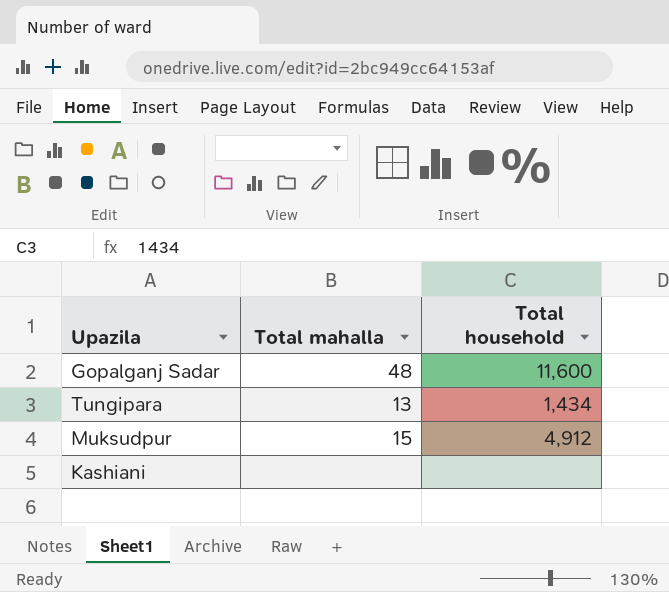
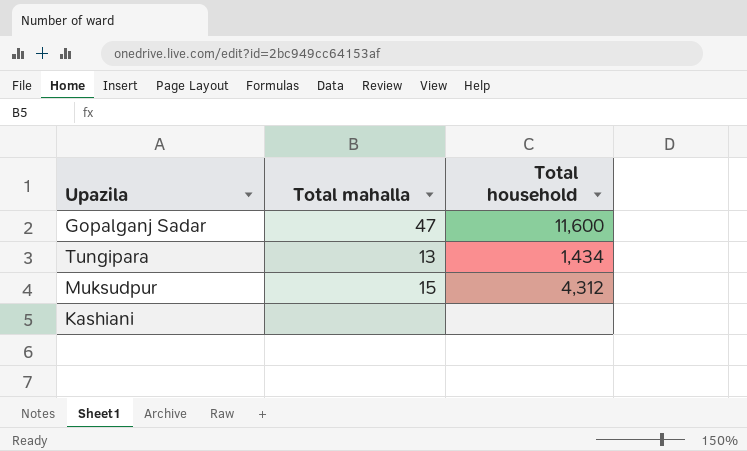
Gopalganj Sadar | Total mahalla: 48 -> 47
Muksudpur | Total household: 4,912 -> 4,312

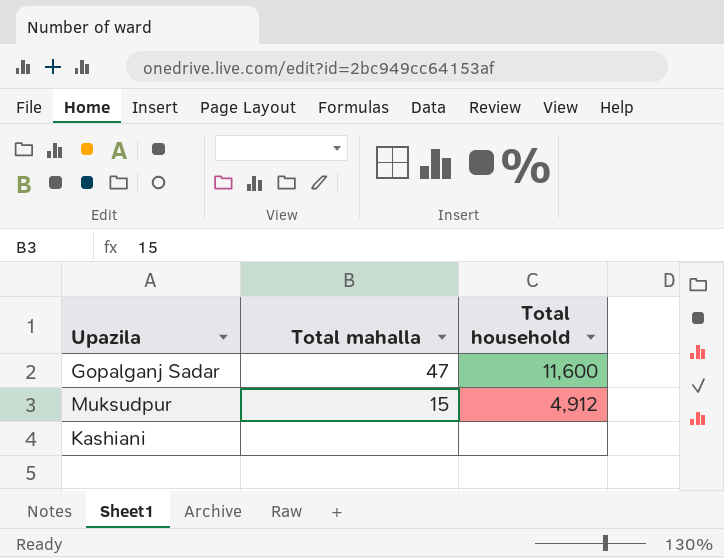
row Tungipara: 13 | 1,434 -> none
Muksudpur | Total household: 4,312 -> 4,912

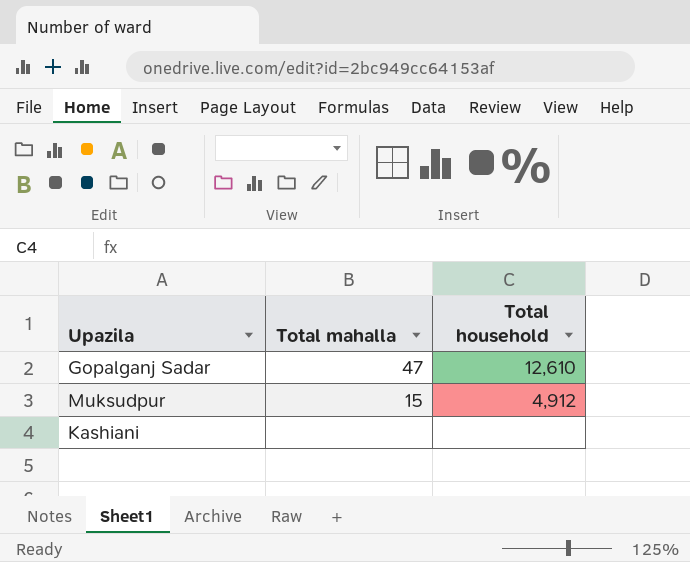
Gopalganj Sadar | Total household: 11,600 -> 12,610

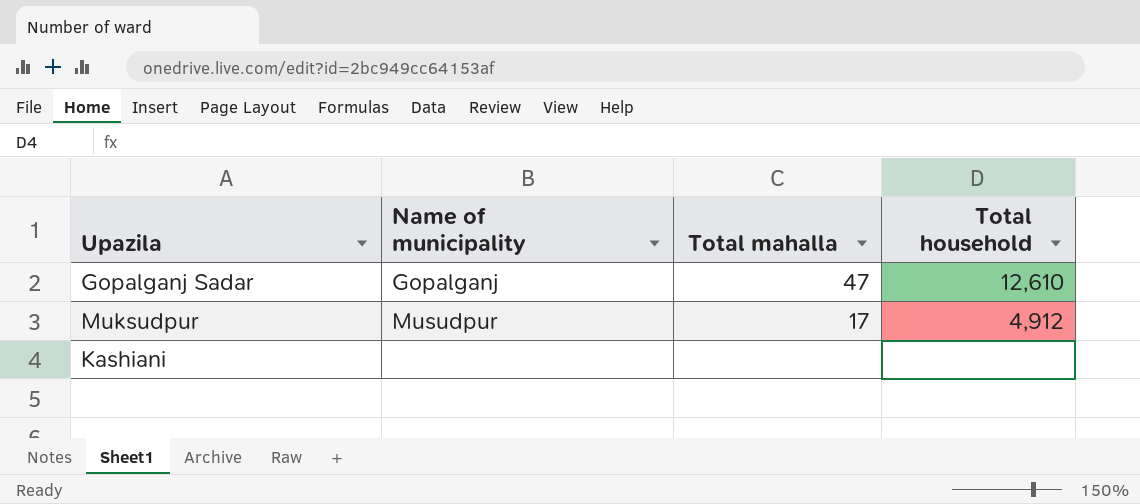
column Name of municipality | position: none -> 2
Muksudpur | Total mahalla: 15 -> 17

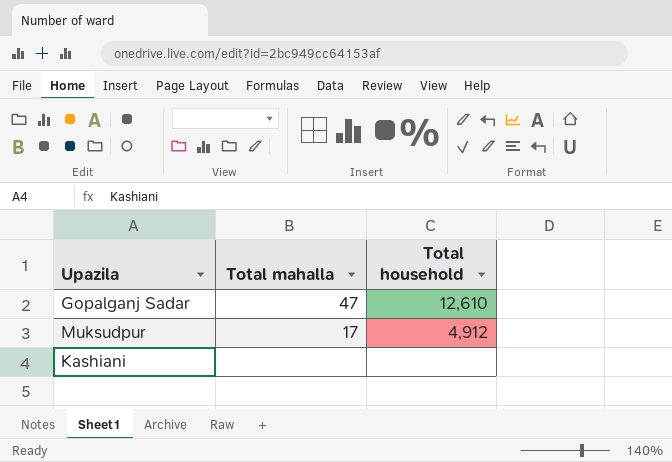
column Name of municipality | position: 2 -> none

